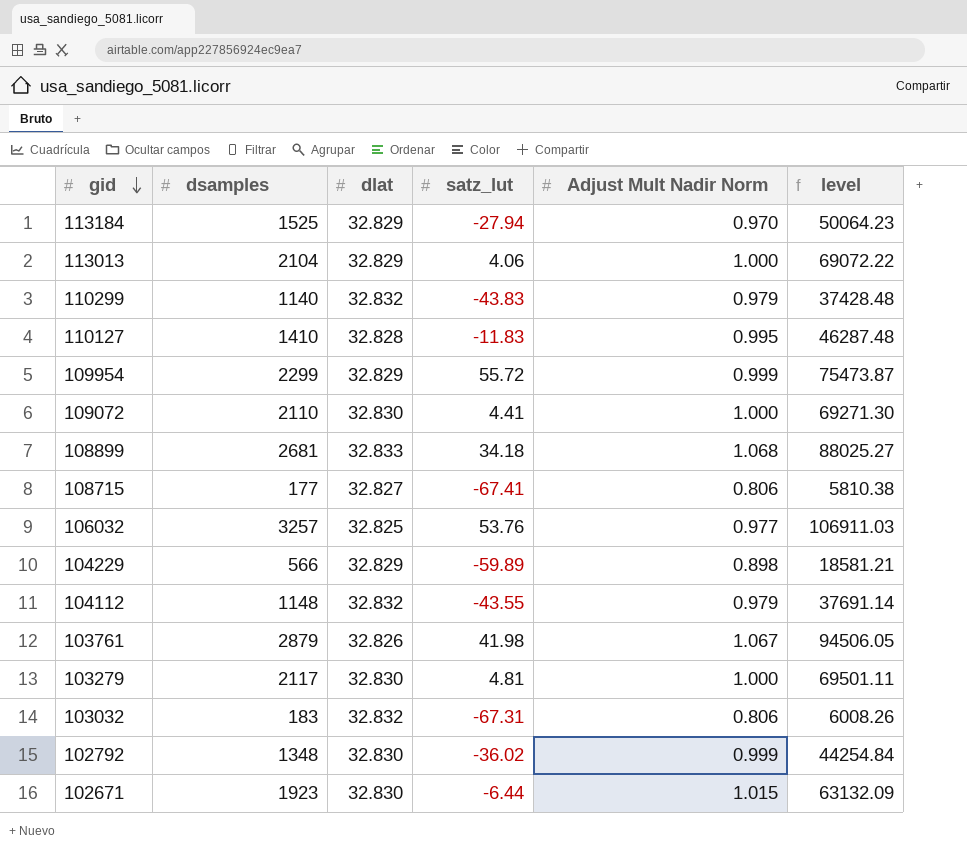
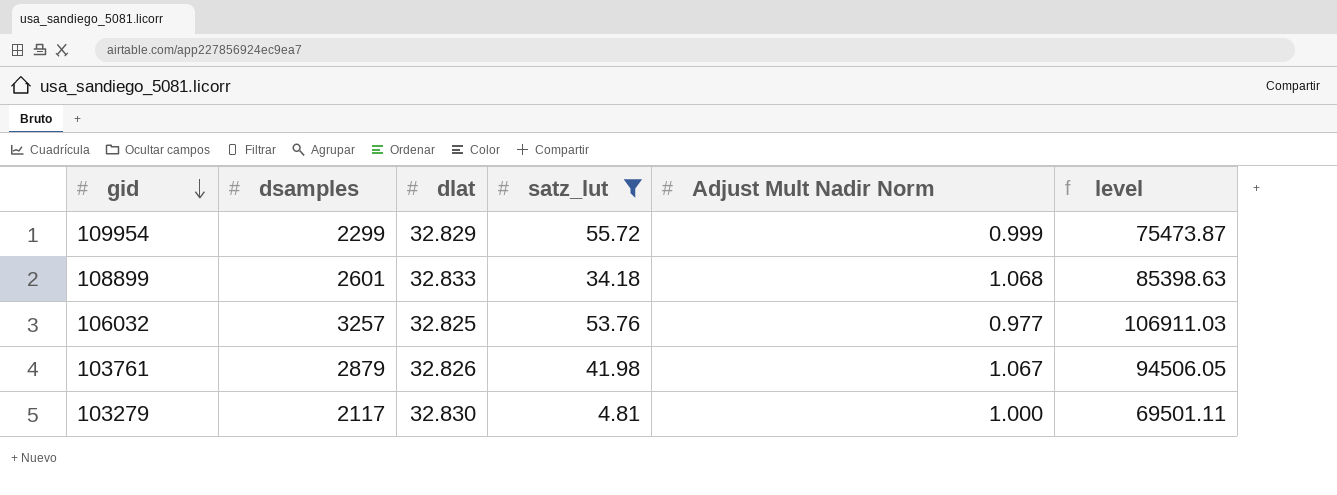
filter: none -> satz_lut >= 4.81
108899 | dsamples: 2681 -> 2601
108899 | level: 88025.27 -> 85398.63

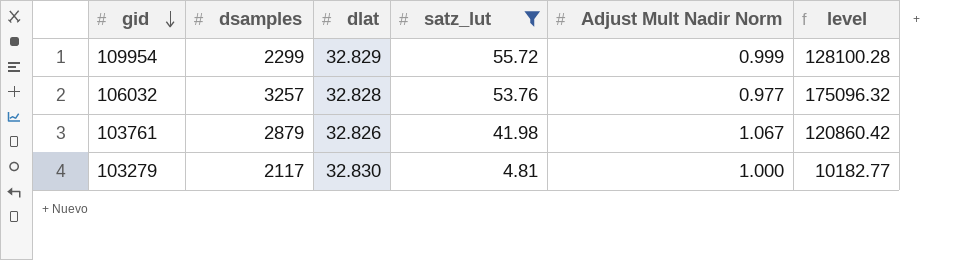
column level | formula: [dsamples] * [dlat] -> [dsamples] * [satz_lut]
row 108899: 2601 | 32.833 | 34.18 | 1.068 | 85398.63 -> none
106032 | dlat: 32.825 -> 32.828

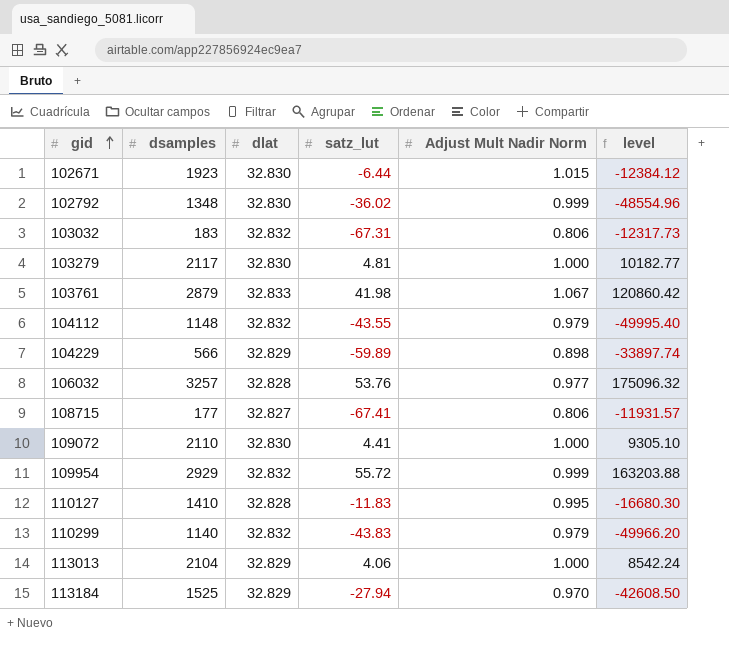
filter: satz_lut >= 4.81 -> none
row order: gid descending -> gid ascending
103761 | dlat: 32.826 -> 32.833
109954 | dsamples: 2299 -> 2929
109954 | dlat: 32.829 -> 32.832
109954 | level: 128100.28 -> 163203.88

